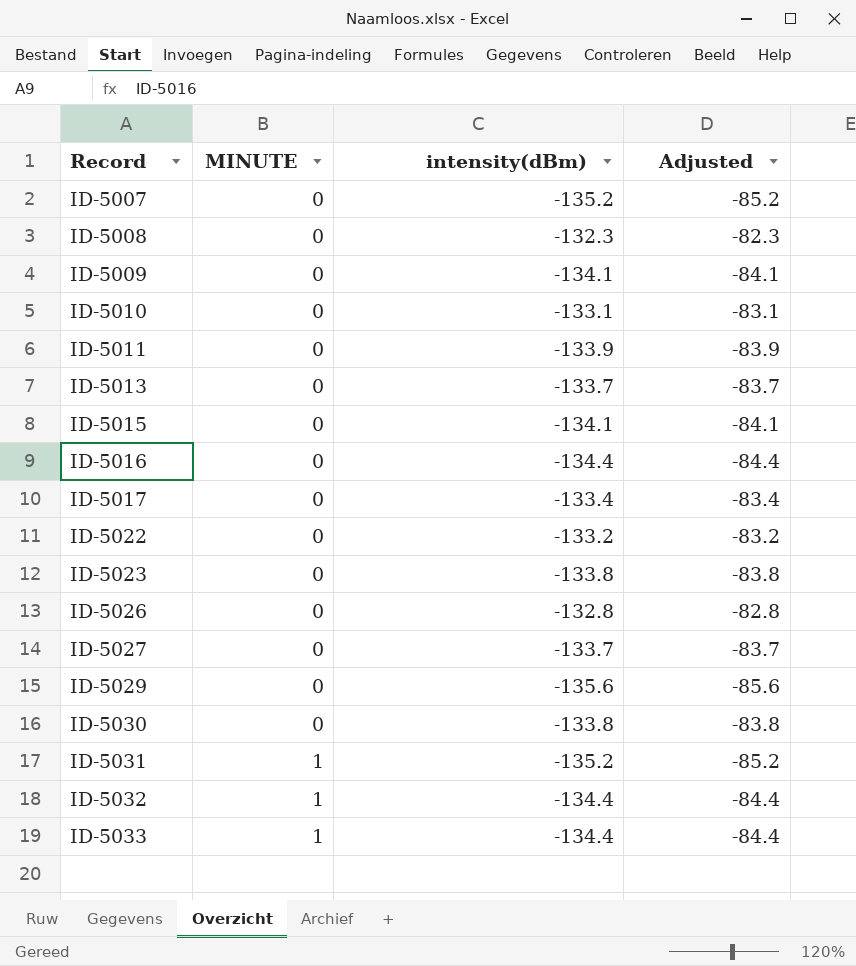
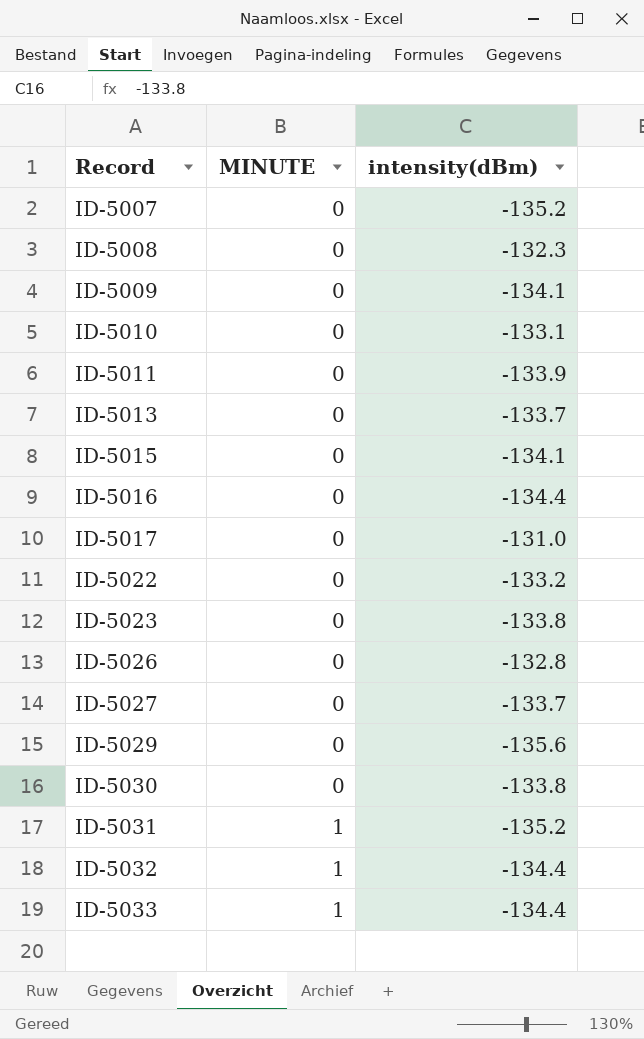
column Adjusted | formula: [intensity(dBm)] + 50 -> none
ID-5017 | intensity(dBm): -133.4 -> -131.0

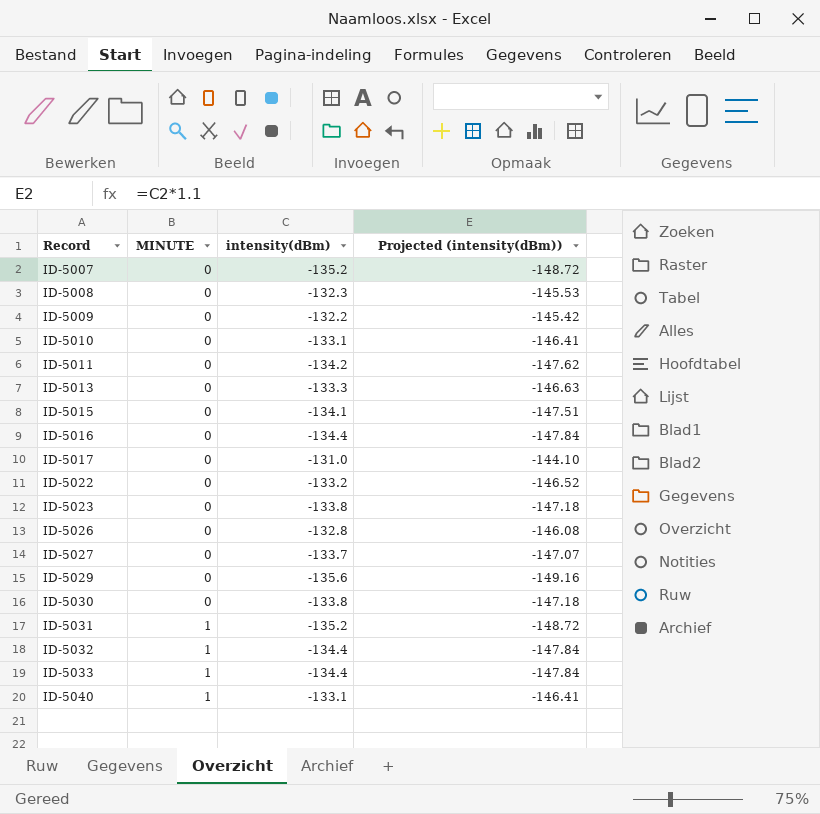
column Projected (intensity(dBm)) | formula: none -> [intensity(dBm)] * 1.1
ID-5009 | intensity(dBm): -134.1 -> -132.2
ID-5011 | intensity(dBm): -133.9 -> -134.2
ID-5013 | intensity(dBm): -133.7 -> -133.3
row ID-5040: none -> 1 | -133.1 | -146.41

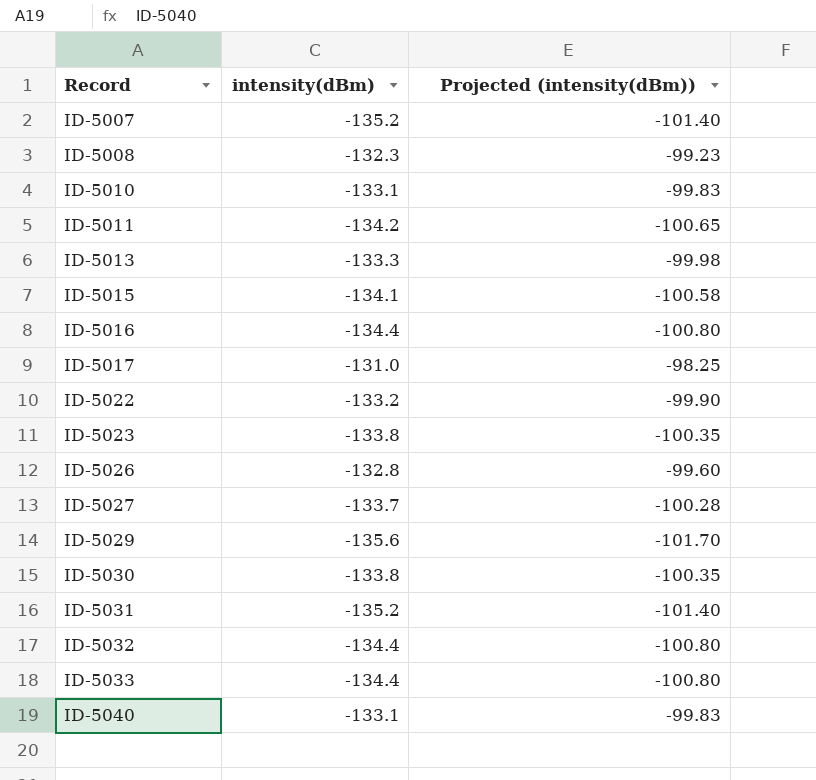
column MINUTE | position: 2 -> none
column Projected (intensity(dBm)) | formula: [intensity(dBm)] * 1.1 -> [intensity(dBm)] * 0.75
row ID-5009: 0 | -132.2 | -145.42 -> none

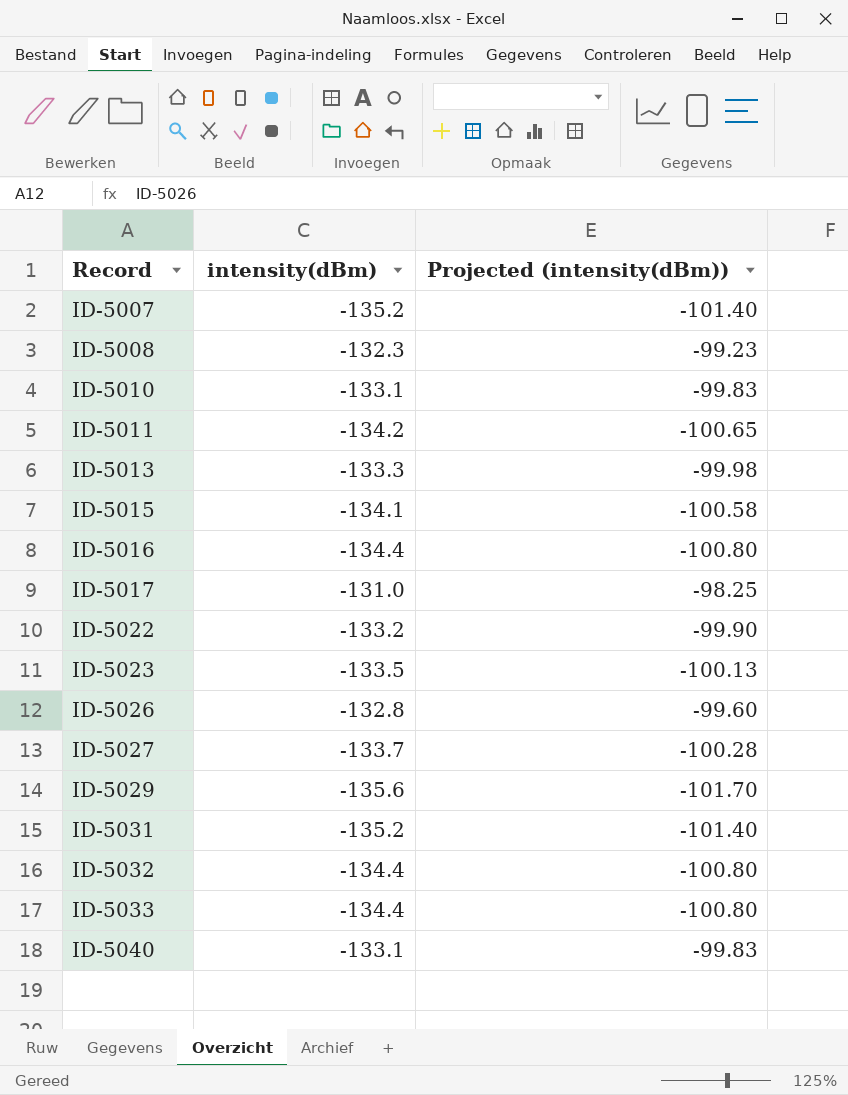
row ID-5030: -133.8 | -100.35 -> none
ID-5023 | intensity(dBm): -133.8 -> -133.5
ID-5023 | Projected (intensity(dBm)): -100.35 -> -100.13

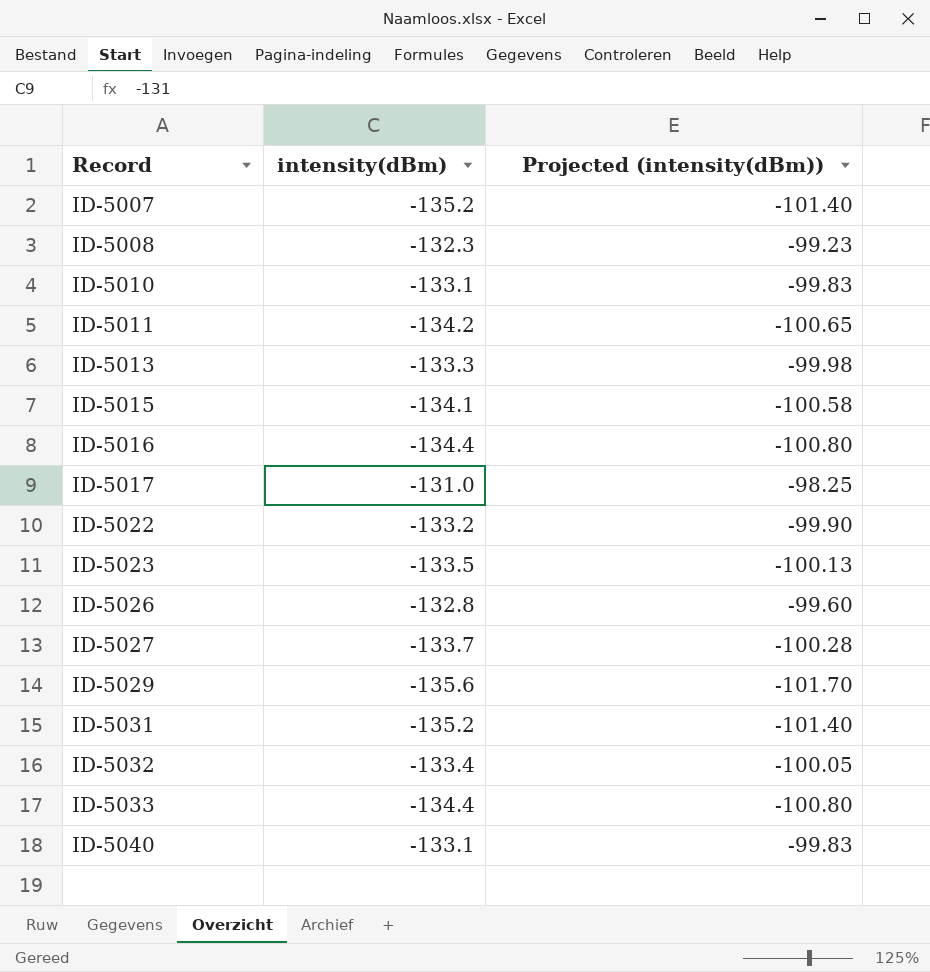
ID-5032 | intensity(dBm): -134.4 -> -133.4
ID-5032 | Projected (intensity(dBm)): -100.80 -> -100.05

